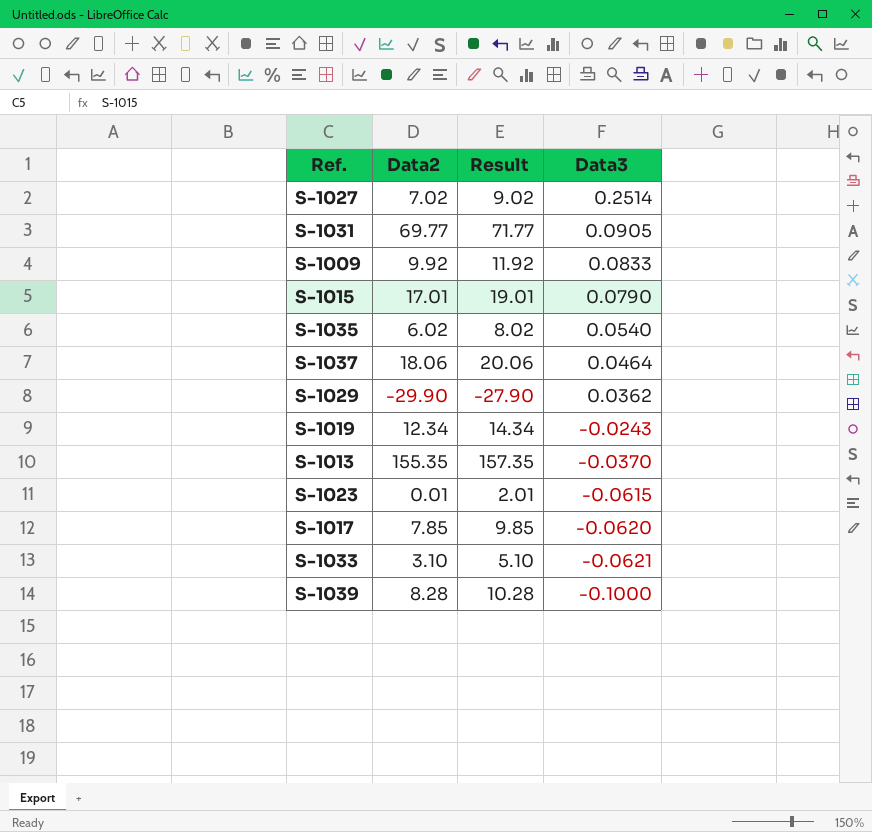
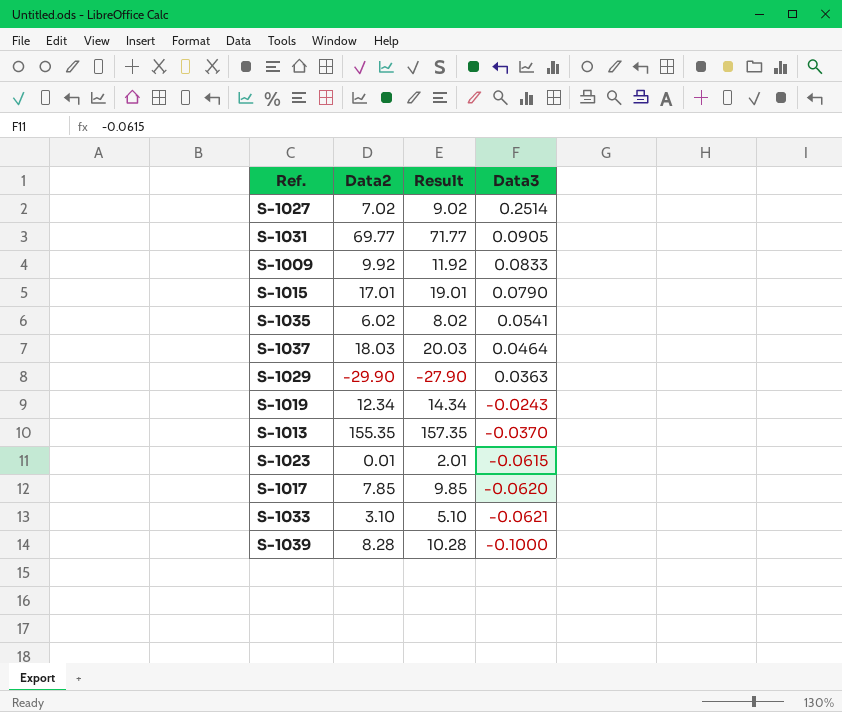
S-1035 | Data3: 0.0540 -> 0.0541
S-1037 | Data2: 18.06 -> 18.03
S-1037 | Result: 20.06 -> 20.03
S-1029 | Data3: 0.0362 -> 0.0363

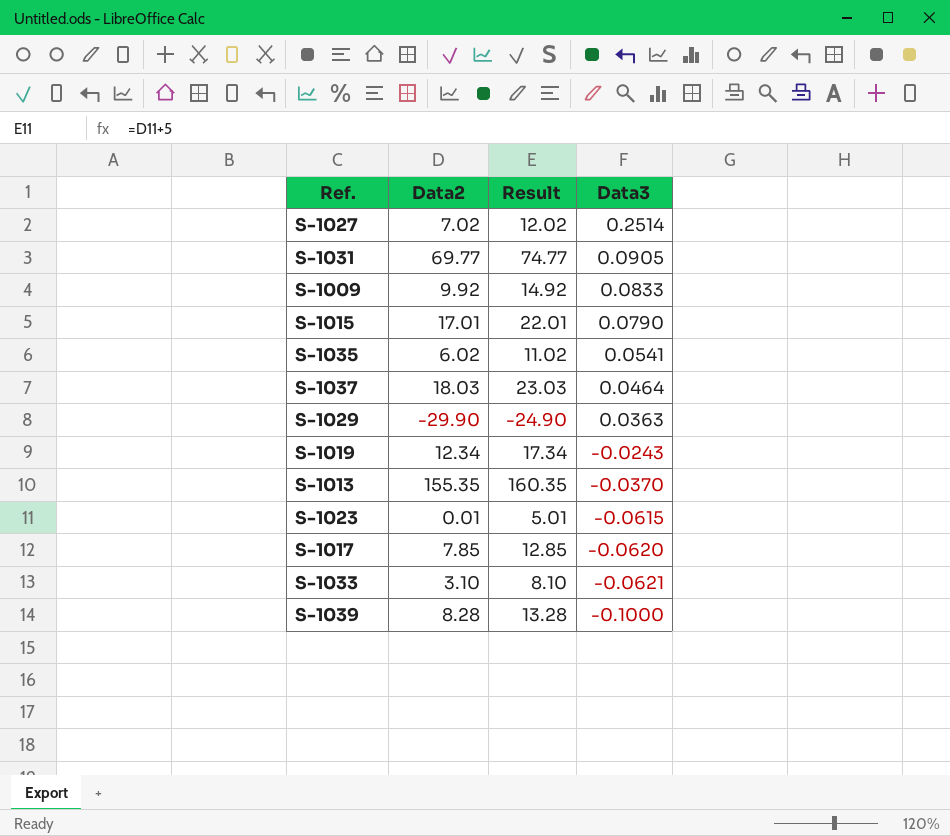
column Result | formula: [Data2] + 2 -> [Data2] + 5

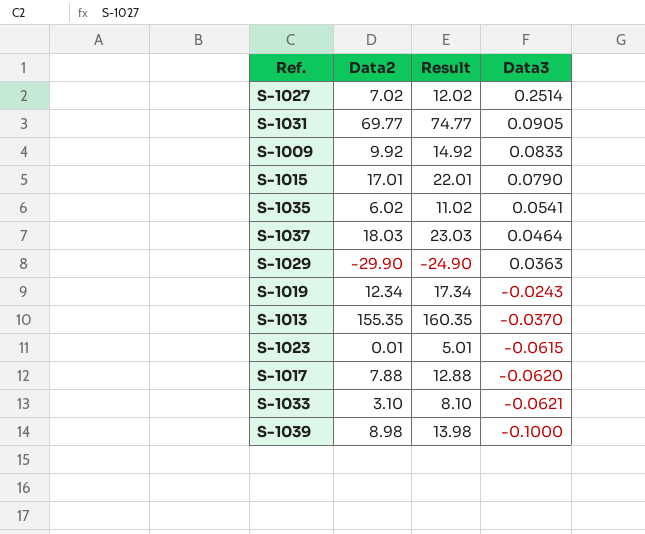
S-1017 | Data2: 7.85 -> 7.88
S-1017 | Result: 12.85 -> 12.88
S-1039 | Data2: 8.28 -> 8.98
S-1039 | Result: 13.28 -> 13.98

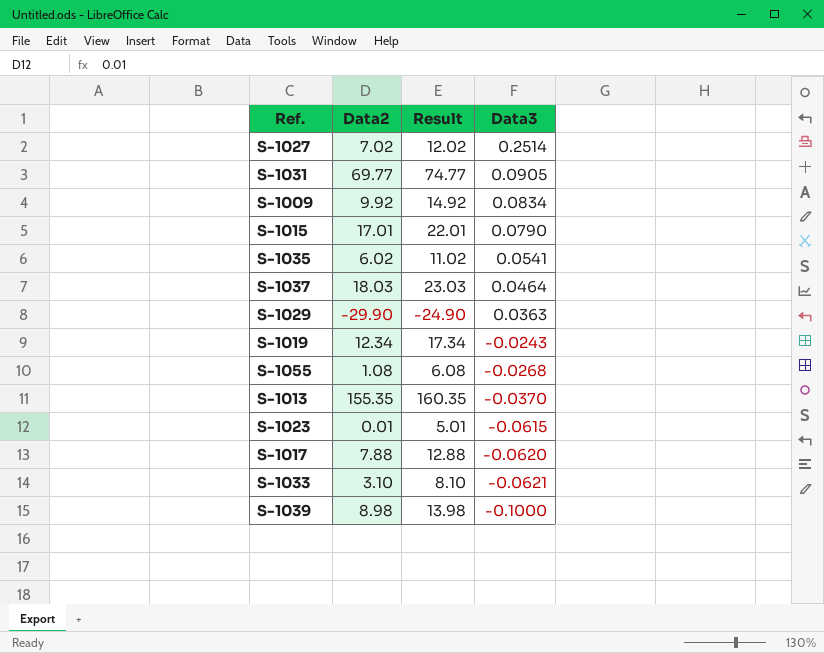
S-1009 | Data3: 0.0833 -> 0.0834
row S-1055: none -> 1.08 | 6.08 | -0.0268

